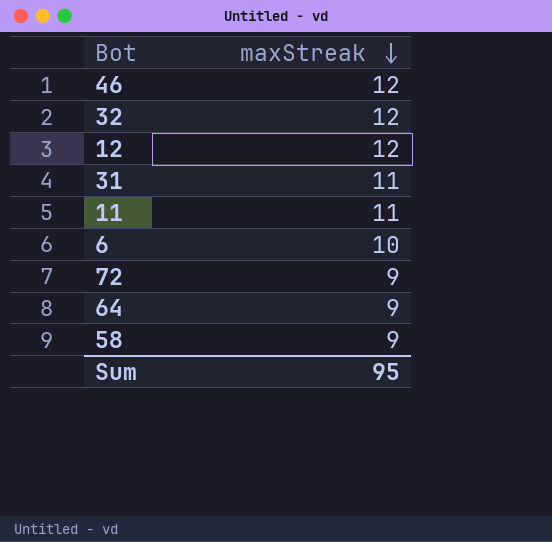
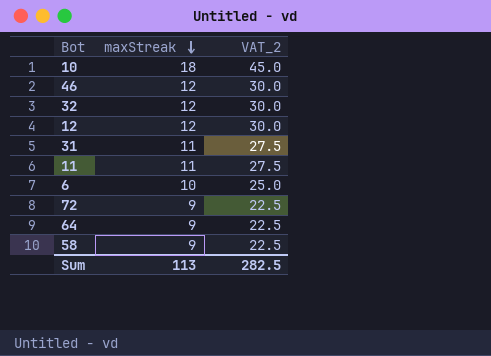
column VAT_2 | formula: none -> [maxStreak] * 2.5
row 10: none -> 18 | 45.0
Sum | maxStreak: 95 -> 113

